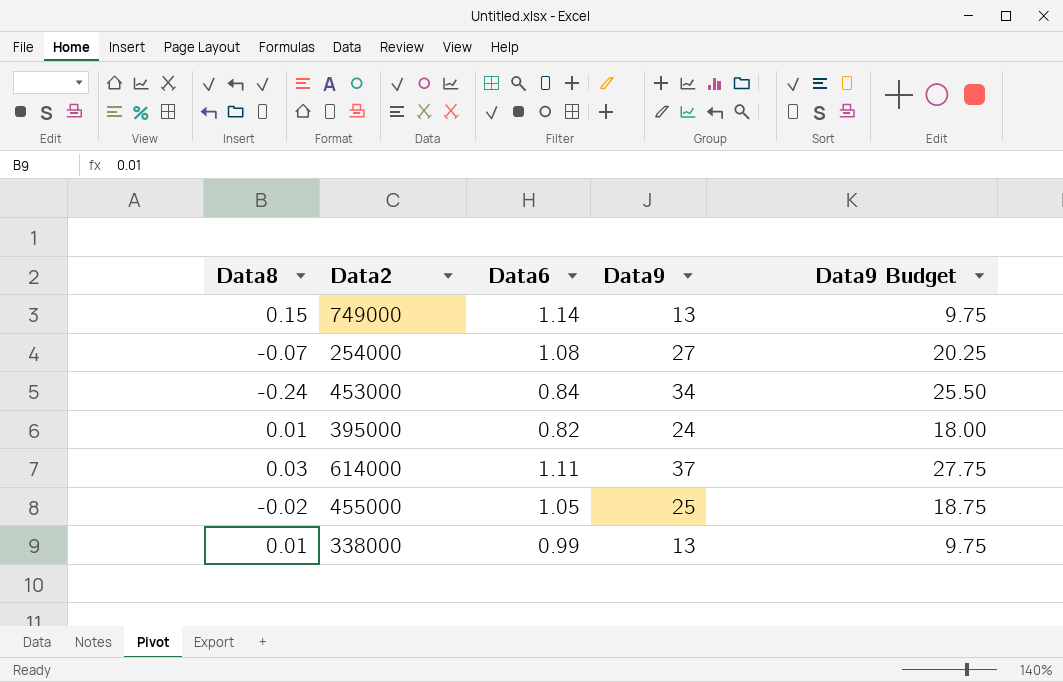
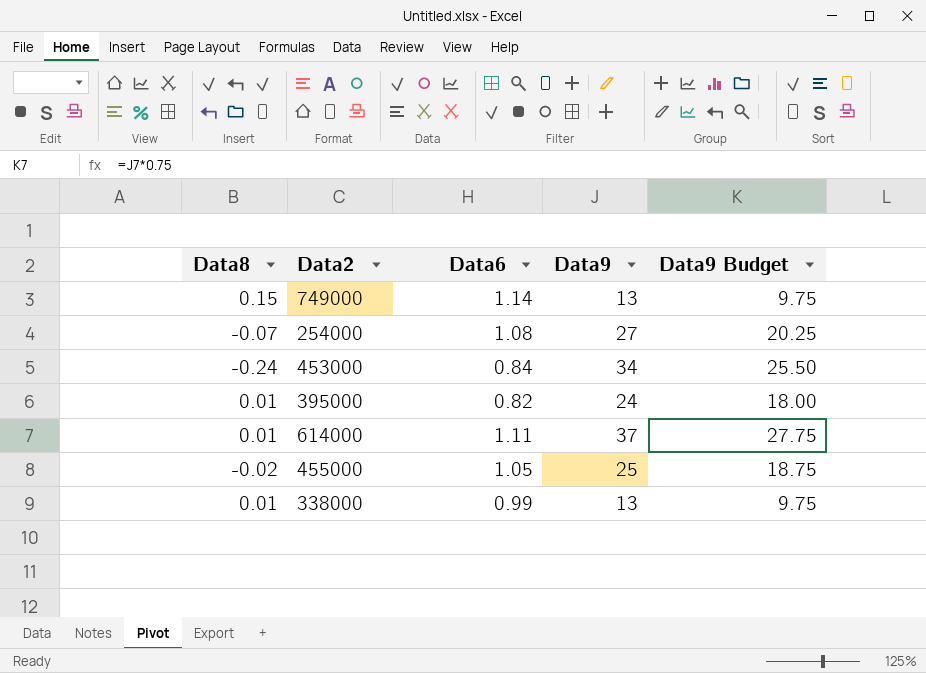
614000 | Data8: 0.03 -> 0.01

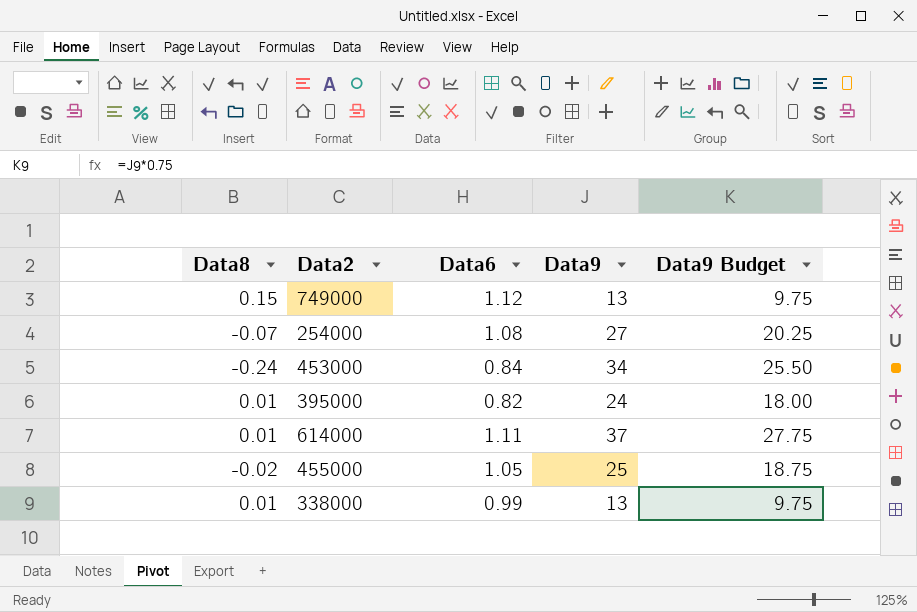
749000 | Data6: 1.14 -> 1.12

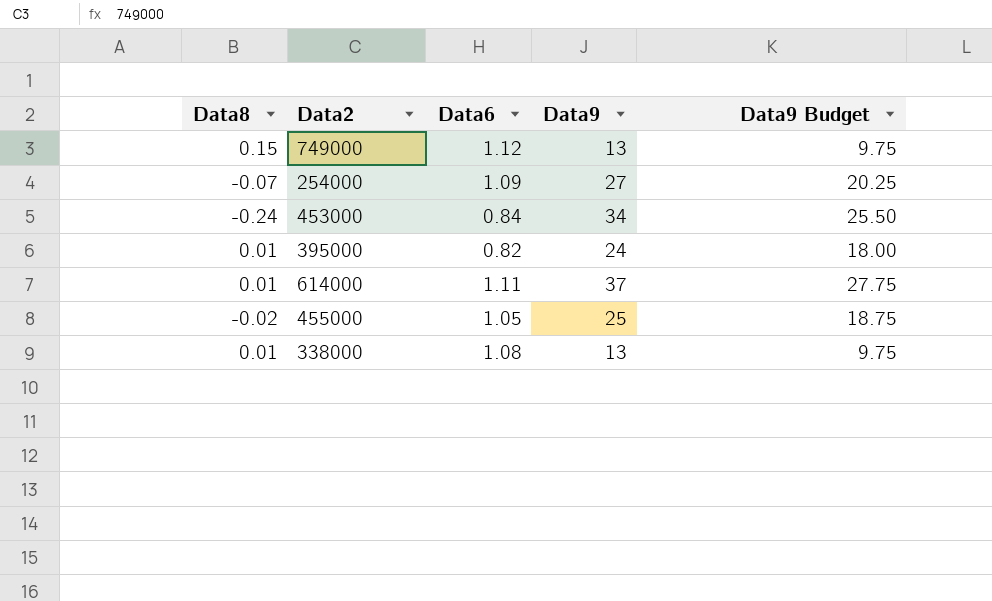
254000 | Data6: 1.08 -> 1.09
338000 | Data6: 0.99 -> 1.08

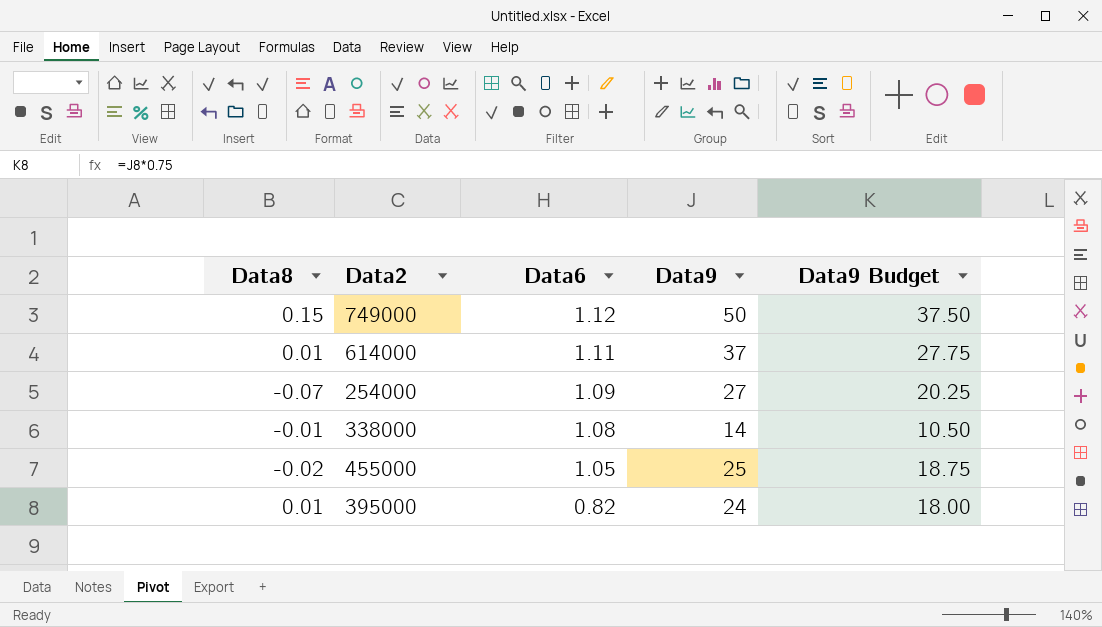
row order: none -> Data6 descending
row 453000: -0.24 | 0.84 | 34 | 25.50 -> none
749000 | Data9: 13 -> 50
749000 | Data9 Budget: 9.75 -> 37.50
338000 | Data8: 0.01 -> -0.01
338000 | Data9: 13 -> 14
338000 | Data9 Budget: 9.75 -> 10.50

